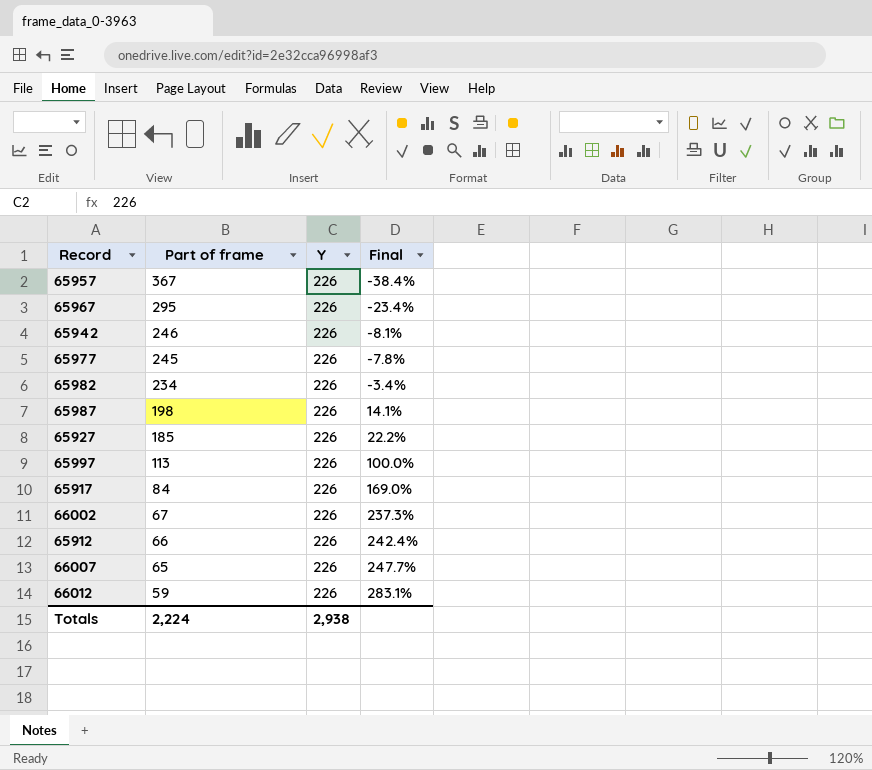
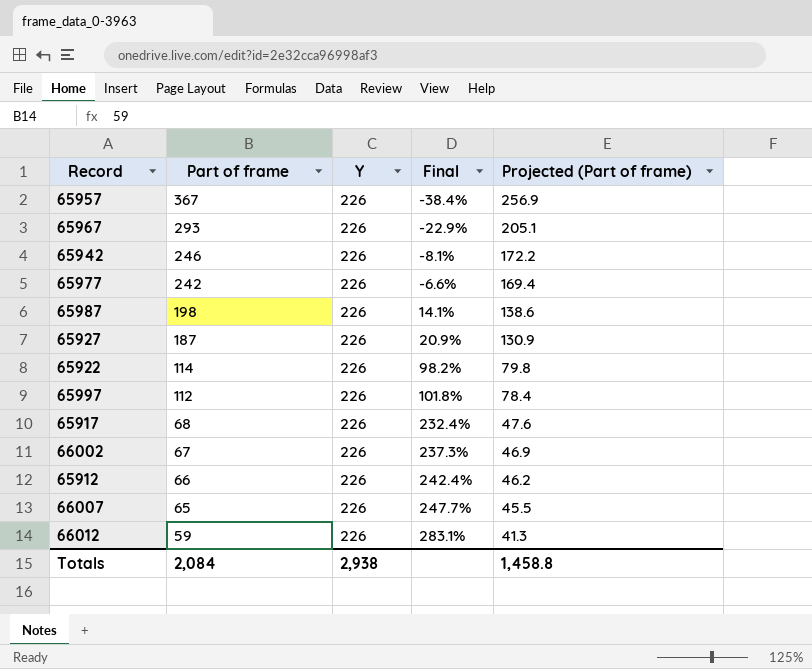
column Projected (Part of frame) | formula: none -> [Part of frame] * 0.7
row 65982: 234 | 226 | -3.4% -> none
65967 | Part of frame: 295 -> 293
65967 | Final: -23.4% -> -22.9%
65977 | Part of frame: 245 -> 242
65977 | Final: -7.8% -> -6.6%
65927 | Part of frame: 185 -> 187
65927 | Final: 22.2% -> 20.9%
row 65922: none -> 114 | 226 | 98.2% | 79.8
65997 | Part of frame: 113 -> 112
65997 | Final: 100.0% -> 101.8%
65917 | Part of frame: 84 -> 68
65917 | Final: 169.0% -> 232.4%
Totals | Part of frame: 2,224 -> 2,084

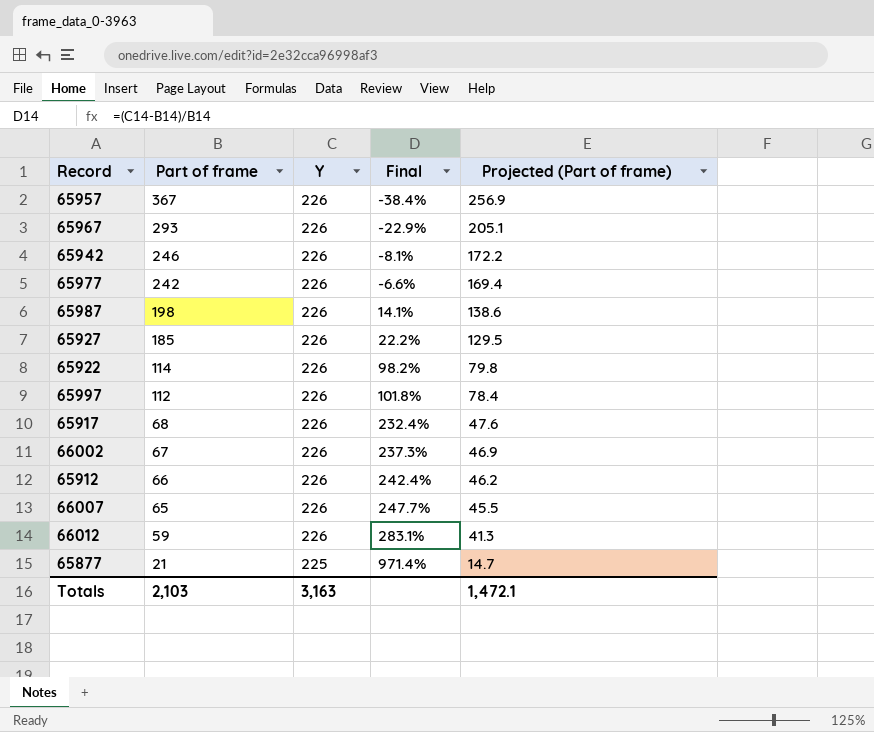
65927 | Part of frame: 187 -> 185
65927 | Final: 20.9% -> 22.2%
65927 | Projected (Part of frame): 130.9 -> 129.5
row 65877: none -> 21 | 225 | 971.4% | 14.7
Totals | Part of frame: 2,084 -> 2,103
Totals | Y: 2,938 -> 3,163
Totals | Projected (Part of frame): 1,458.8 -> 1,472.1

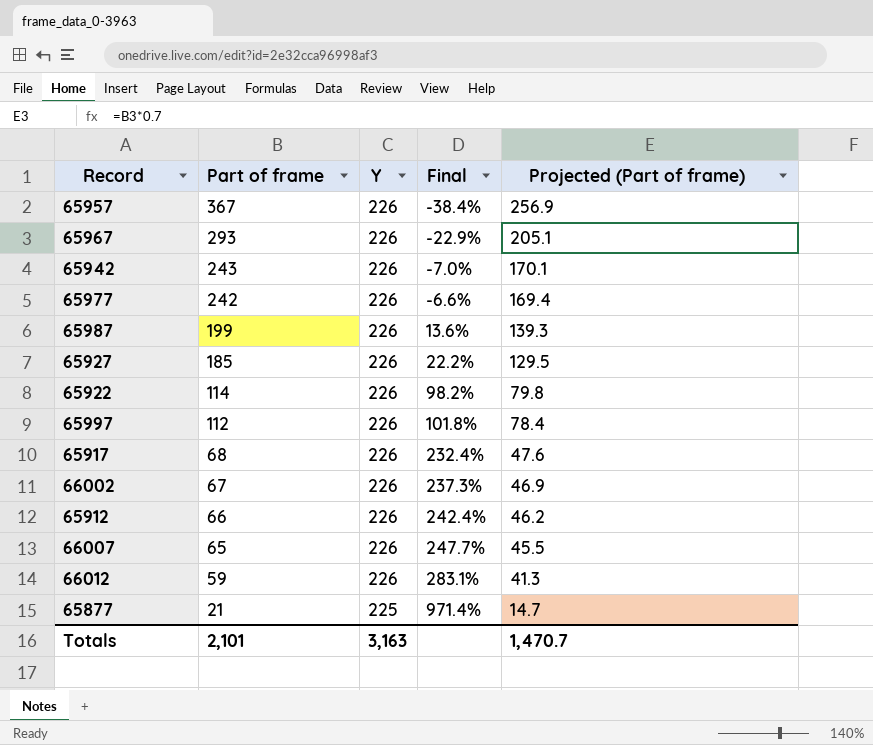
65942 | Part of frame: 246 -> 243
65942 | Final: -8.1% -> -7.0%
65942 | Projected (Part of frame): 172.2 -> 170.1
65987 | Part of frame: 198 -> 199
65987 | Final: 14.1% -> 13.6%
65987 | Projected (Part of frame): 138.6 -> 139.3
Totals | Part of frame: 2,103 -> 2,101
Totals | Projected (Part of frame): 1,472.1 -> 1,470.7

